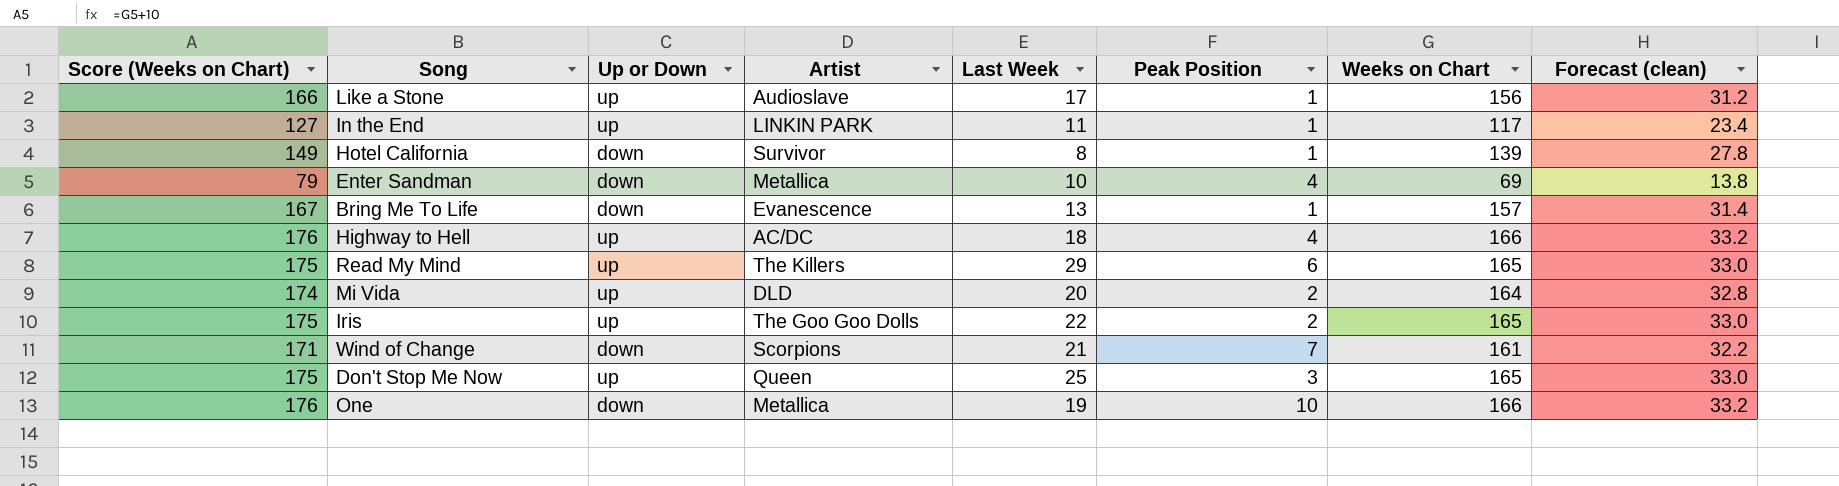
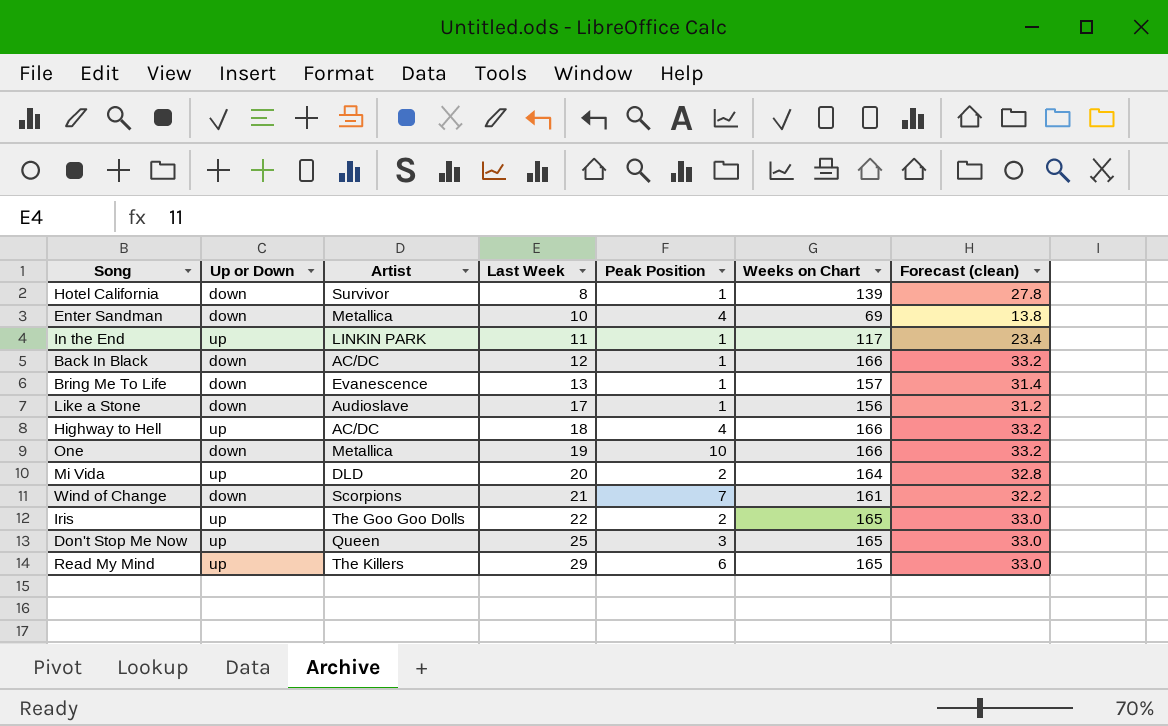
row order: none -> Last Week ascending
column Score (Weeks on Chart) | formula: [Weeks on Chart] + 10 -> none
row Back In Black: none -> down | AC/DC | 12 | 1 | 166 | 33.2
Like a Stone | Up or Down: up -> down

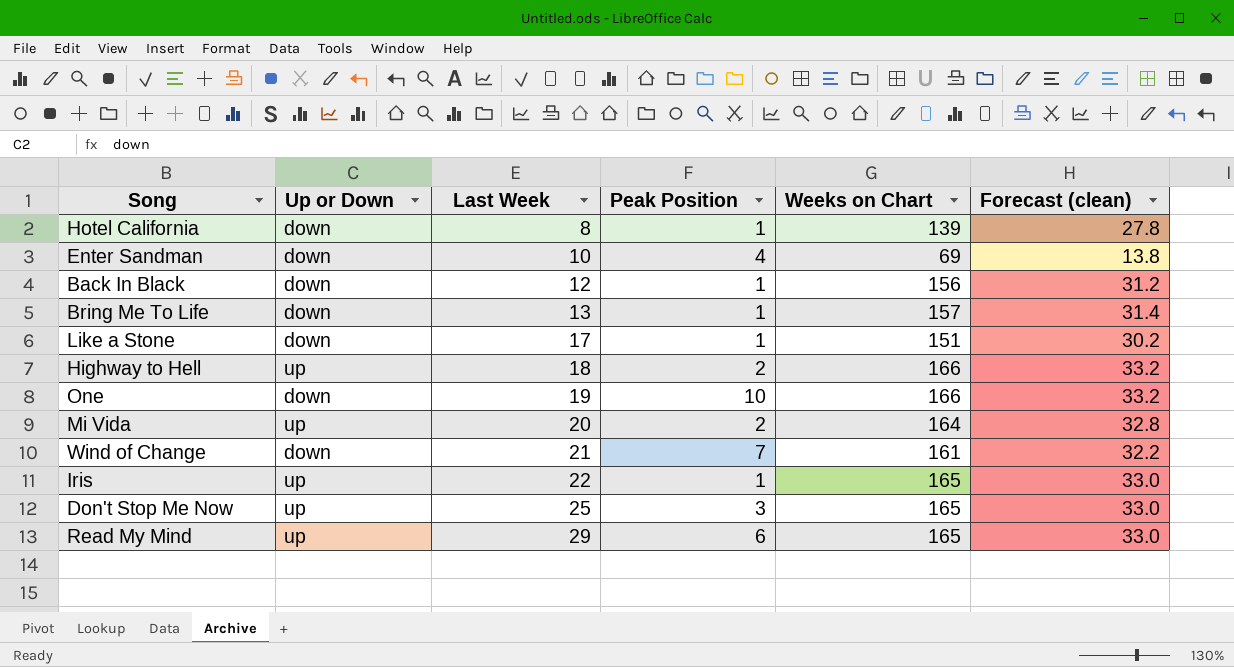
column Artist | position: 3 -> none
row In the End: up | LINKIN PARK | 11 | 1 | 117 | 23.4 -> none
Back In Black | Weeks on Chart: 166 -> 156
Back In Black | Forecast (clean): 33.2 -> 31.2
Like a Stone | Weeks on Chart: 156 -> 151
Like a Stone | Forecast (clean): 31.2 -> 30.2
Highway to Hell | Peak Position: 4 -> 2
Iris | Peak Position: 2 -> 1

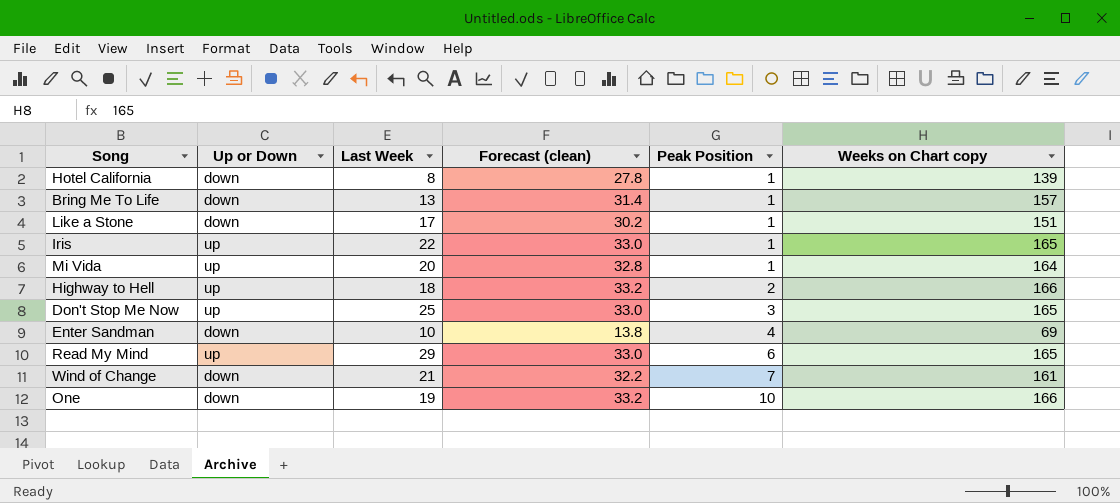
row order: Last Week ascending -> Peak Position ascending
column Forecast (clean) | position: 6 -> 4
column name: Weeks on Chart -> Weeks on Chart copy
row Back In Black: down | 12 | 1 | 156 | 31.2 -> none
Mi Vida | Peak Position: 2 -> 1

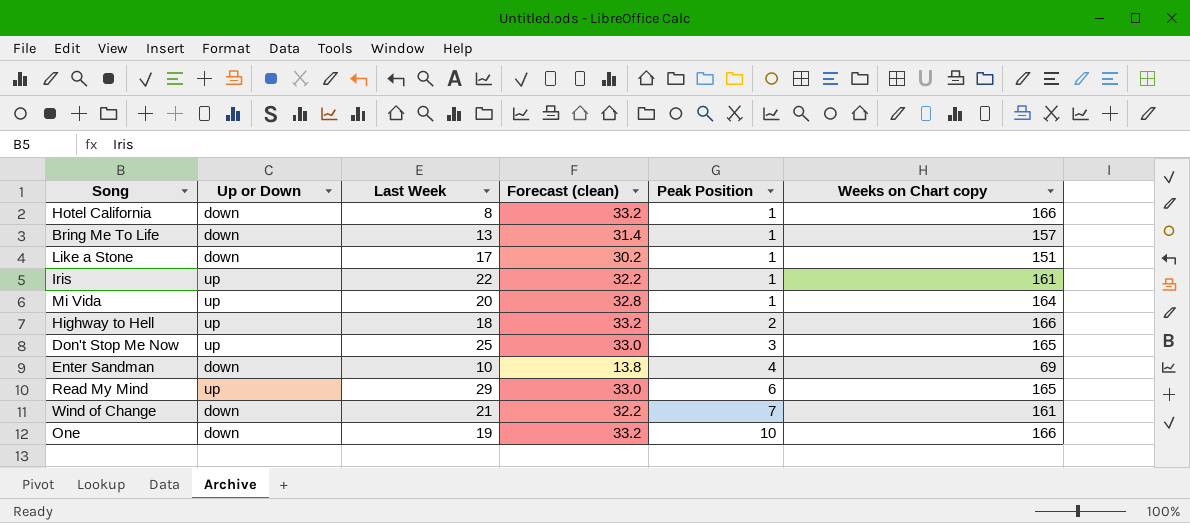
Hotel California | Forecast (clean): 27.8 -> 33.2
Hotel California | Weeks on Chart copy: 139 -> 166
Iris | Forecast (clean): 33.0 -> 32.2
Iris | Weeks on Chart copy: 165 -> 161

